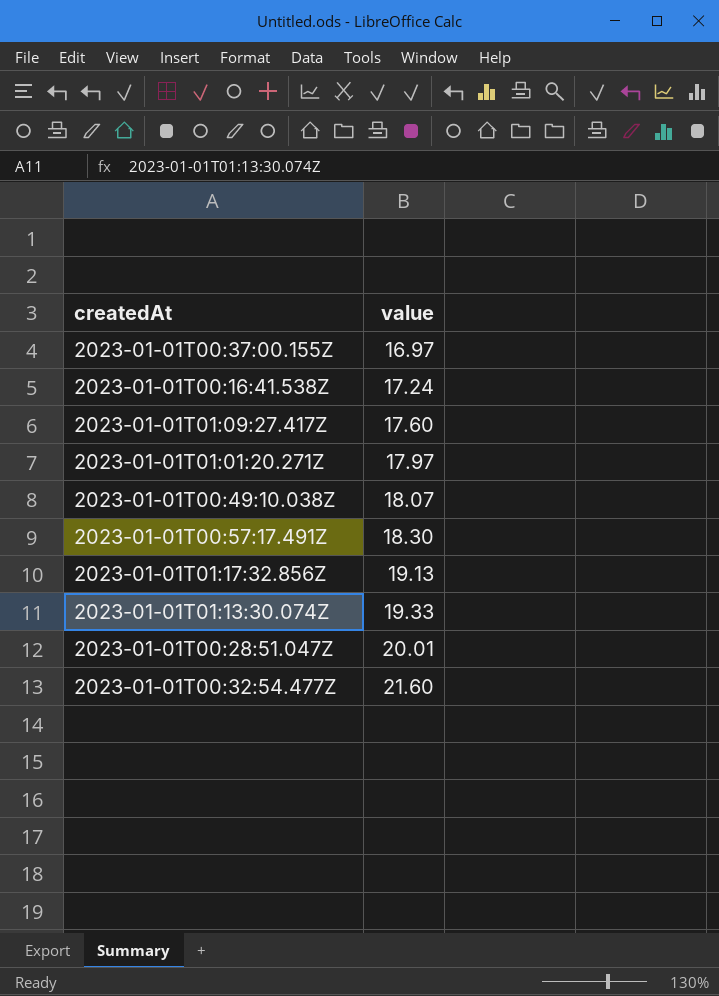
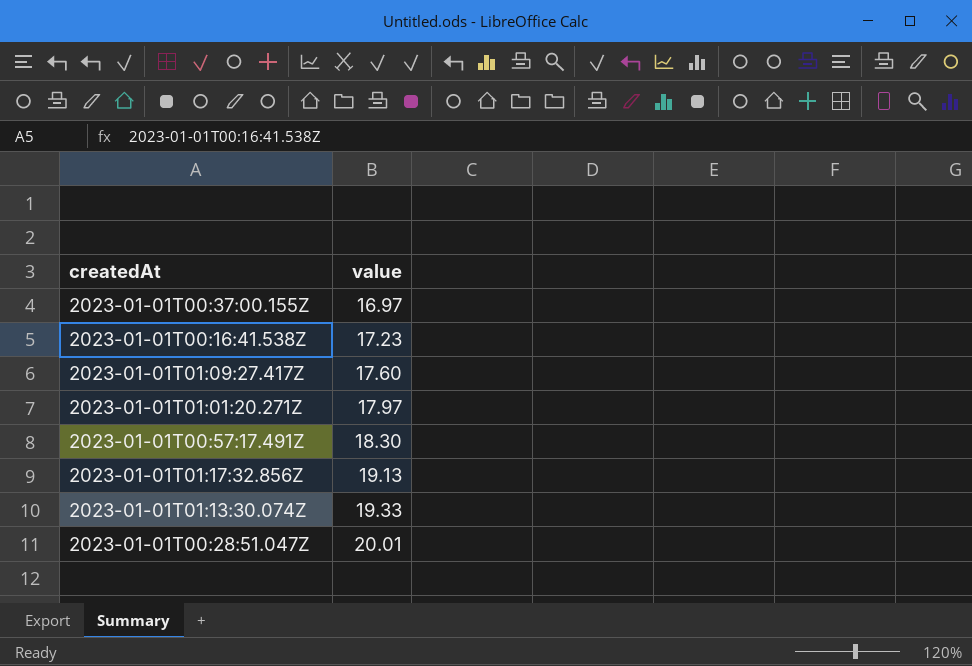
row 2023-01-01T00:49:10.038Z: 18.07 -> none
row 2023-01-01T00:32:54.477Z: 21.60 -> none
2023-01-01T00:16:41.538Z | value: 17.24 -> 17.23

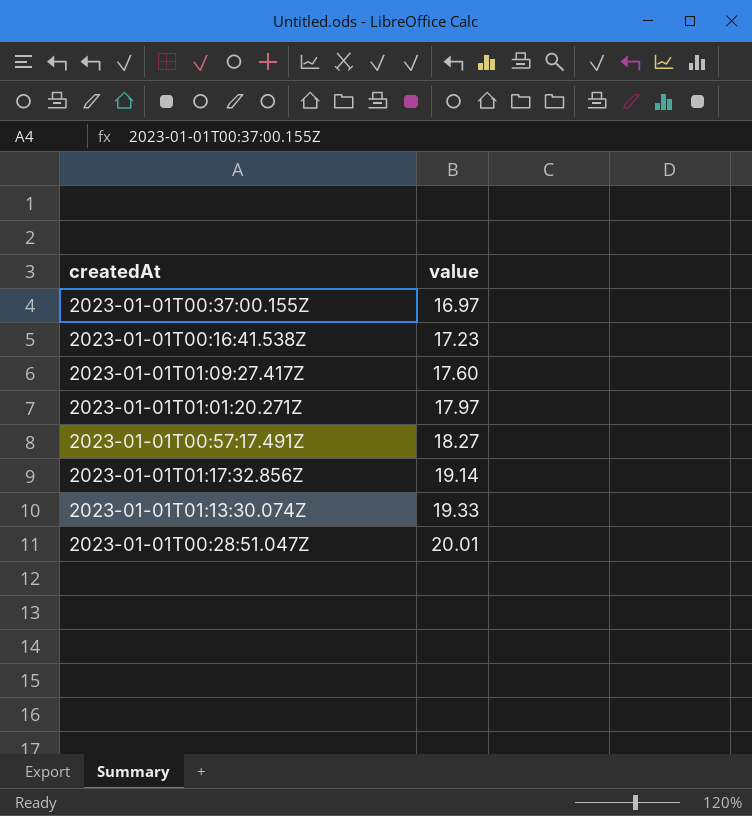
2023-01-01T00:57:17.491Z | value: 18.30 -> 18.27
2023-01-01T01:17:32.856Z | value: 19.13 -> 19.14

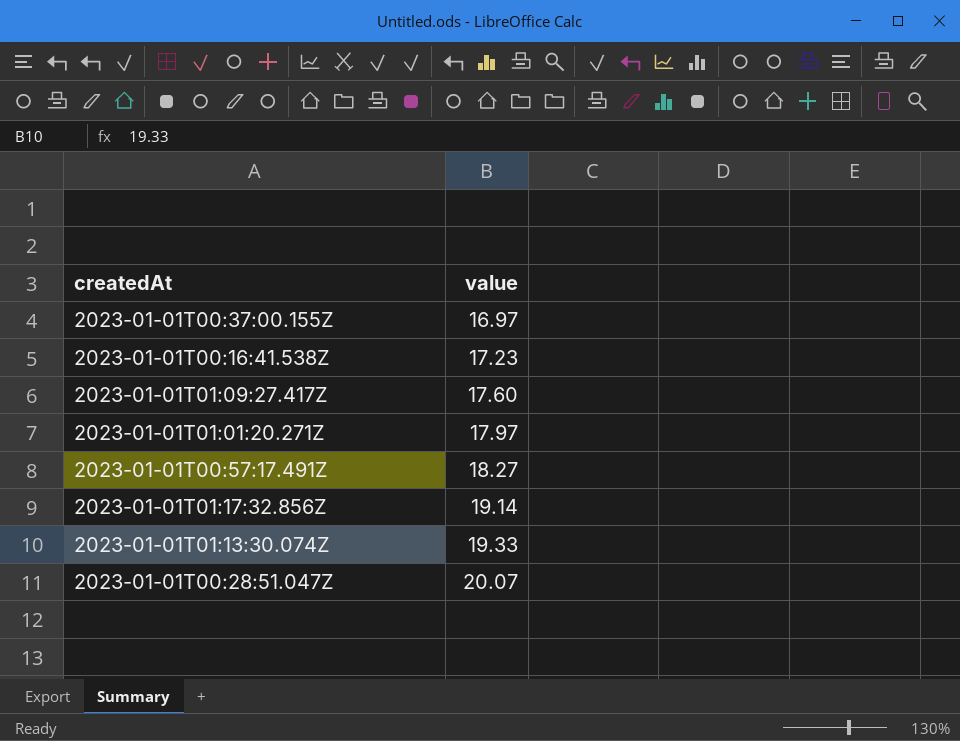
2023-01-01T00:28:51.047Z | value: 20.01 -> 20.07

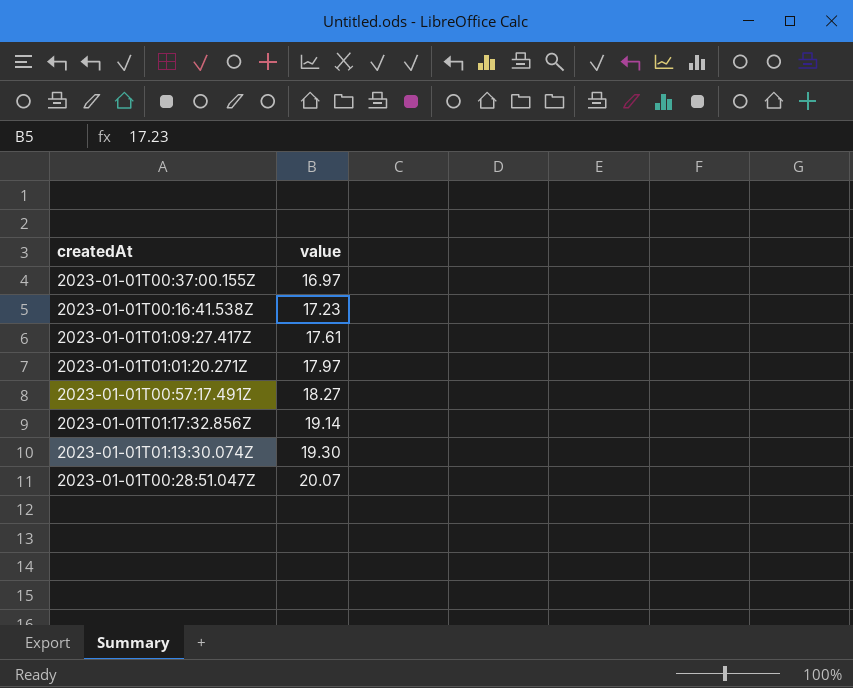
2023-01-01T01:09:27.417Z | value: 17.60 -> 17.61
2023-01-01T01:13:30.074Z | value: 19.33 -> 19.30

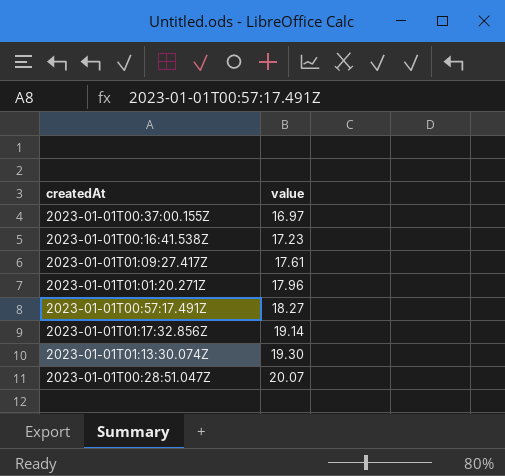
2023-01-01T01:01:20.271Z | value: 17.97 -> 17.96

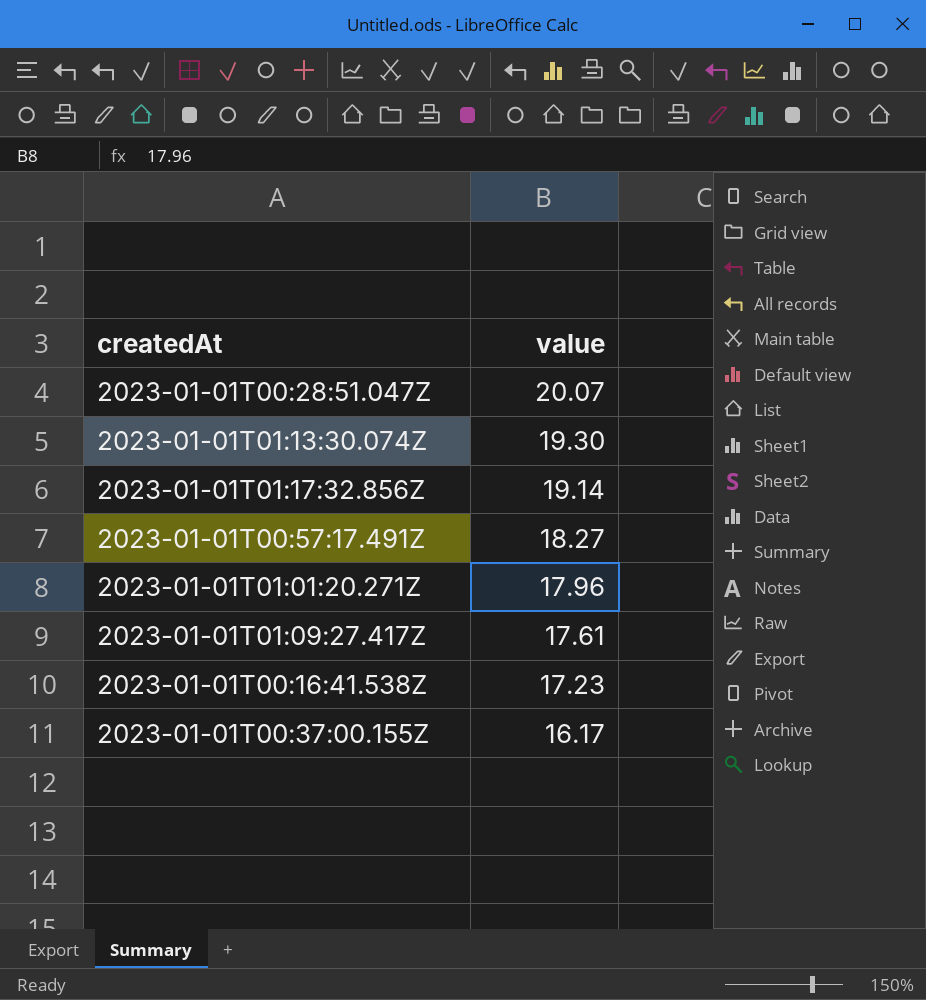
row order: value ascending -> value descending
2023-01-01T00:37:00.155Z | value: 16.97 -> 16.17

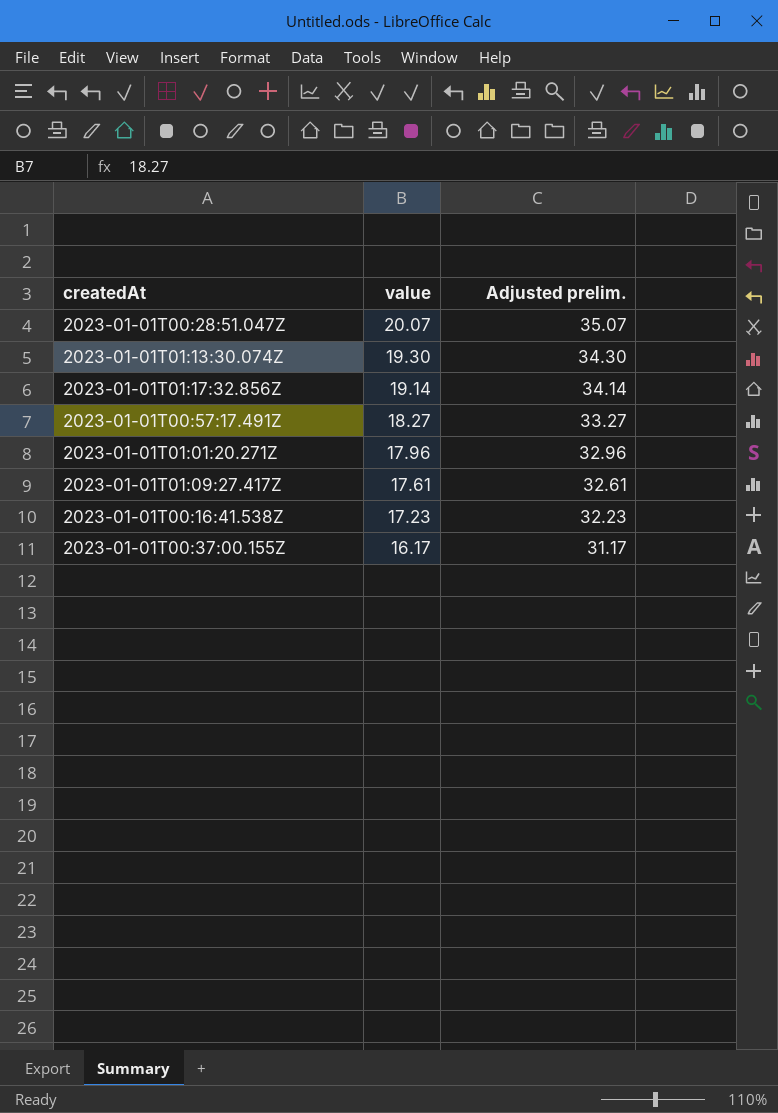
column Adjusted prelim. | formula: none -> [value] + 15

